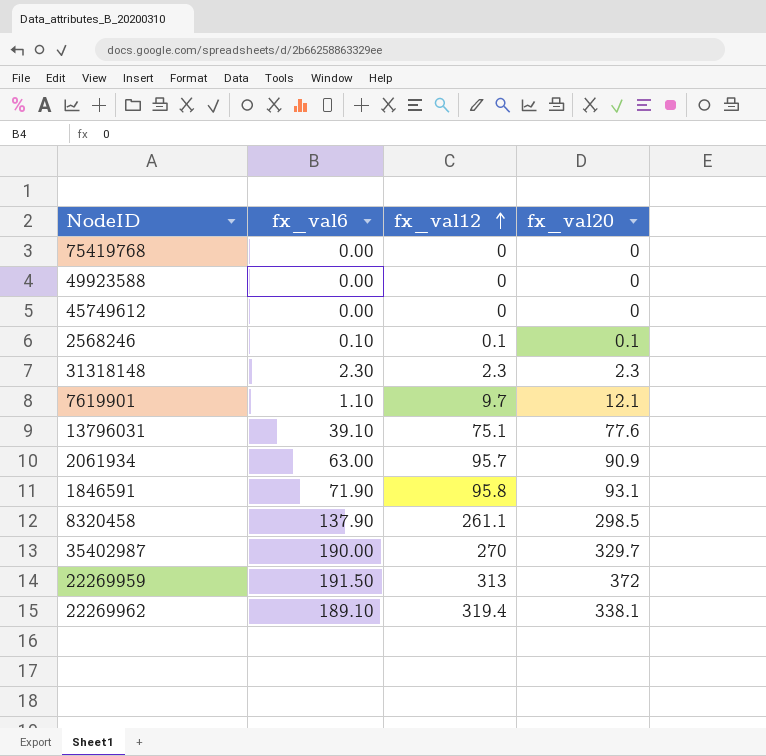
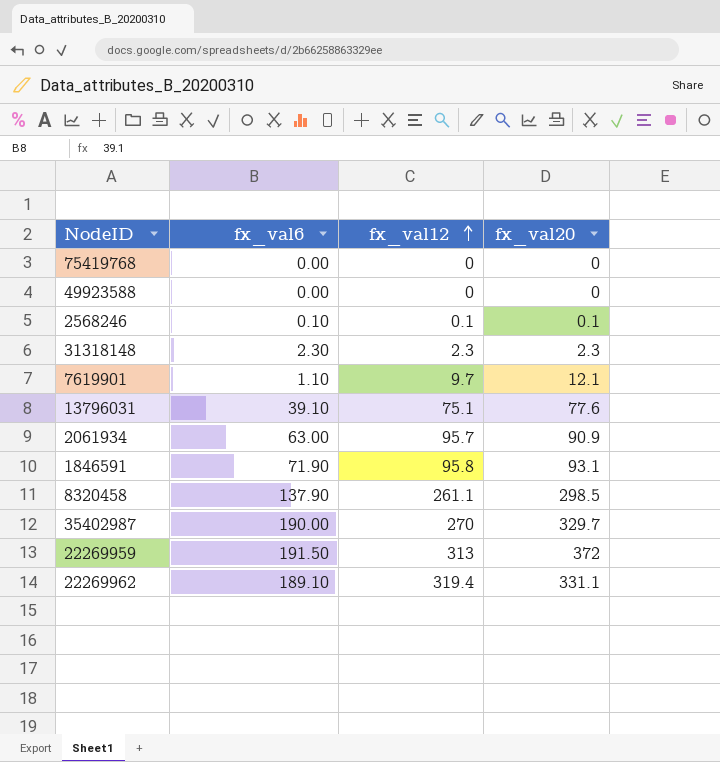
row 45749612: 0.00 | 0 | 0 -> none
22269962 | fx_val20: 338.1 -> 331.1

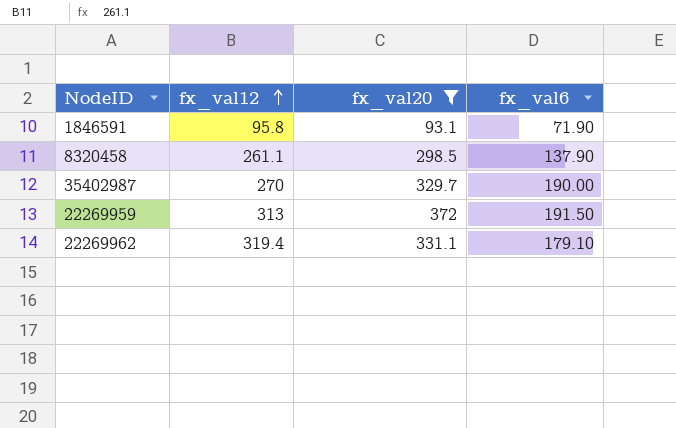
filter: none -> fx_val20 >= 93.1
column fx_val6 | position: 2 -> 4
22269962 | fx_val6: 189.10 -> 179.10

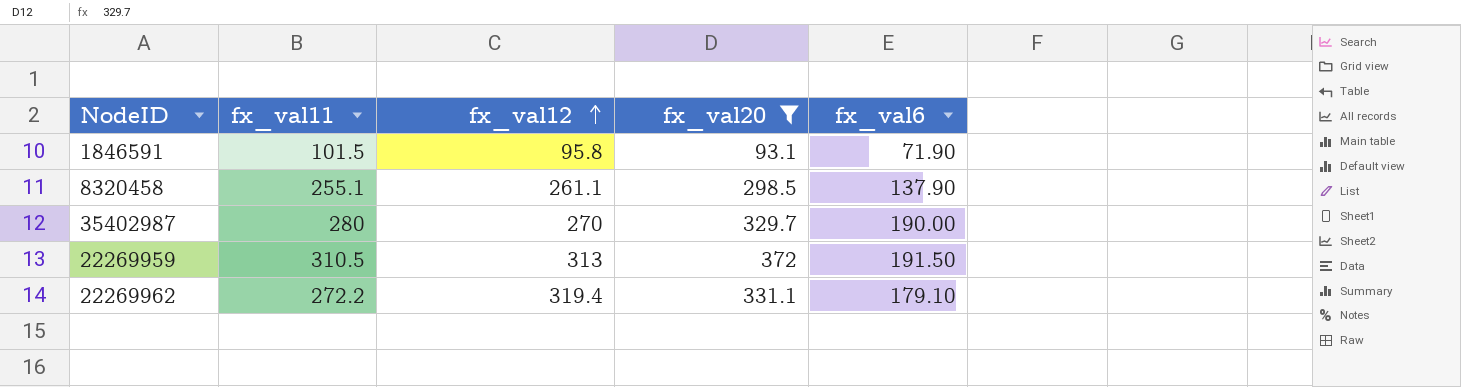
column fx_val11 | position: none -> 2

